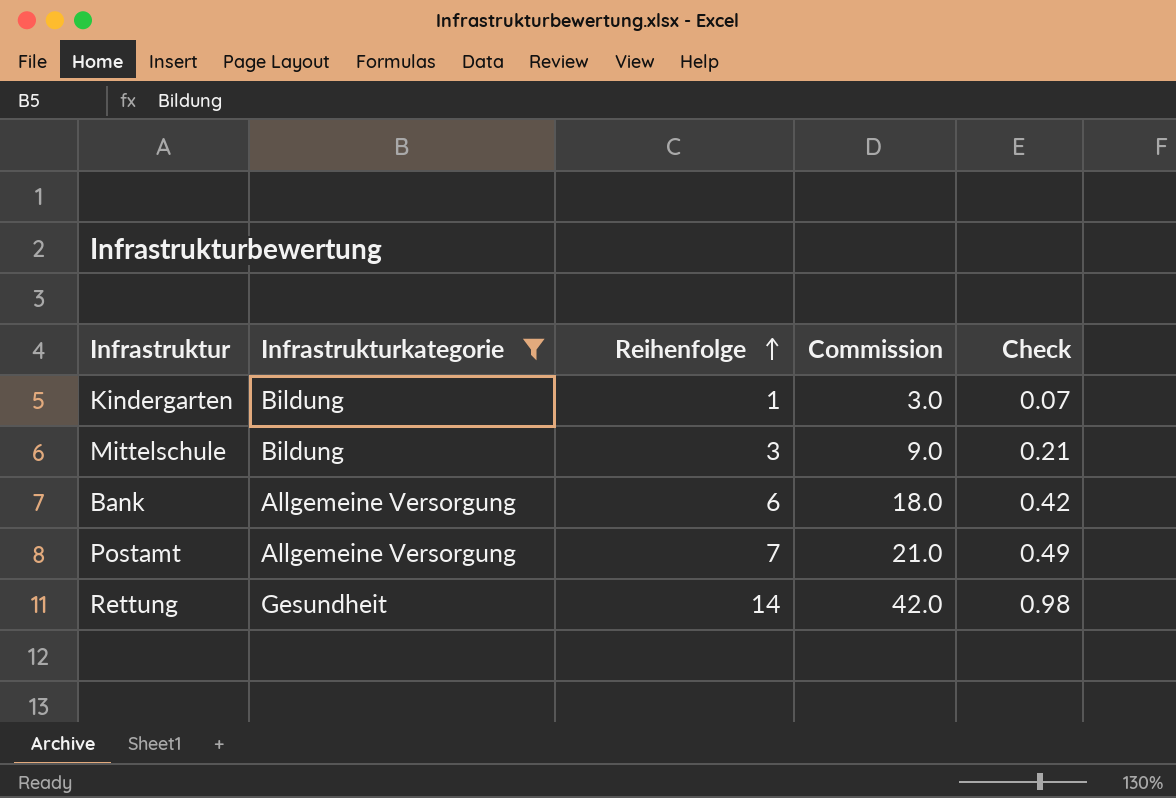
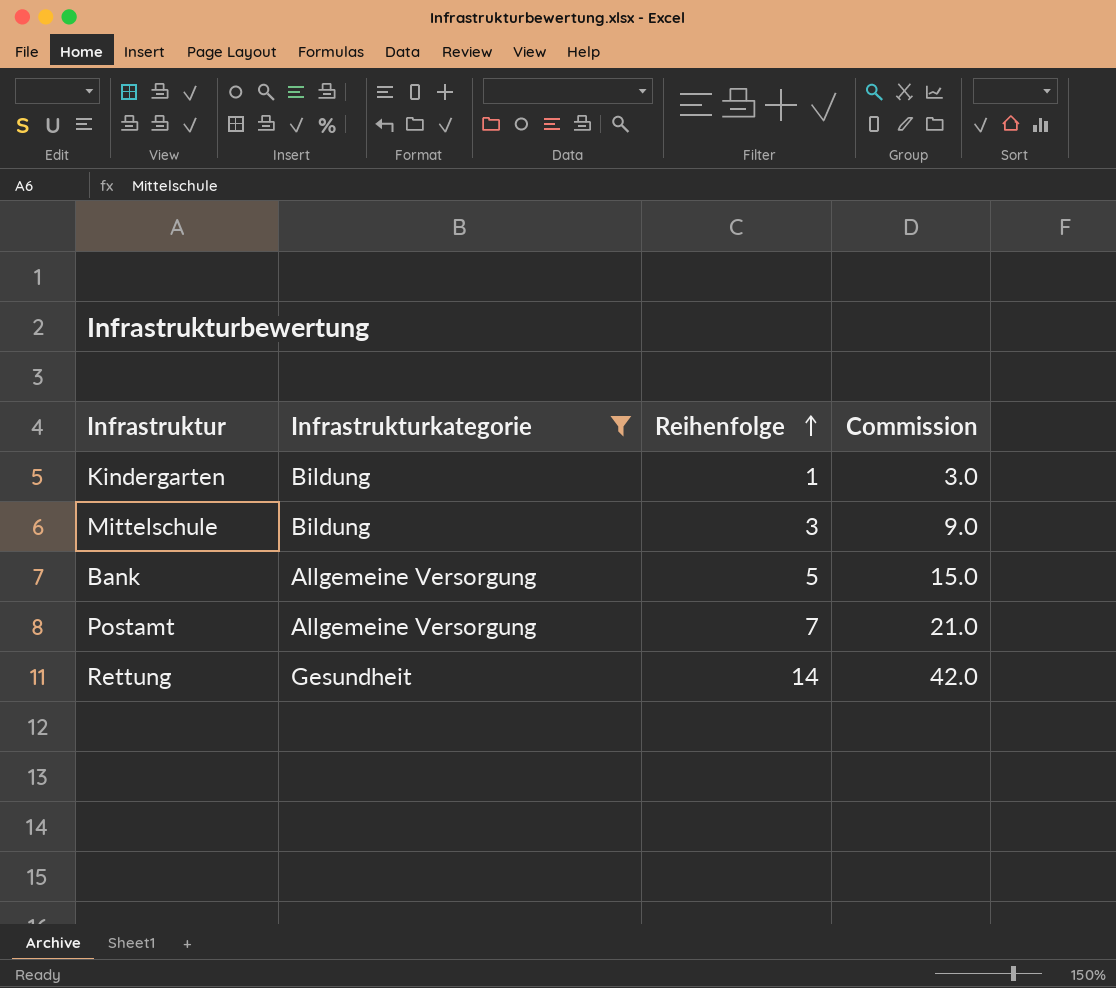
column Check | formula: [Reihenfolge] * 0.07 -> none
Bank | Reihenfolge: 6 -> 5
Bank | Commission: 18.0 -> 15.0

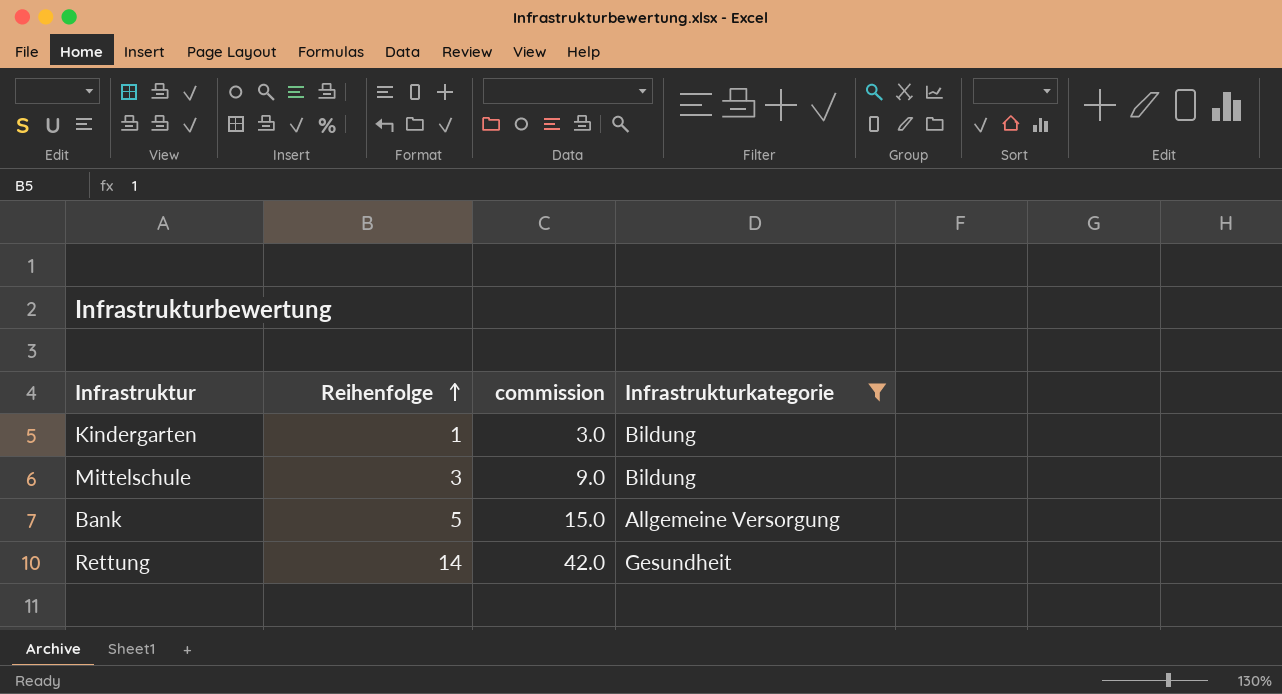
column name: Commission -> commission
column Infrastrukturkategorie | position: 2 -> 4
row Postamt: Allgemeine Versorgung | 7 | 21.0 -> none

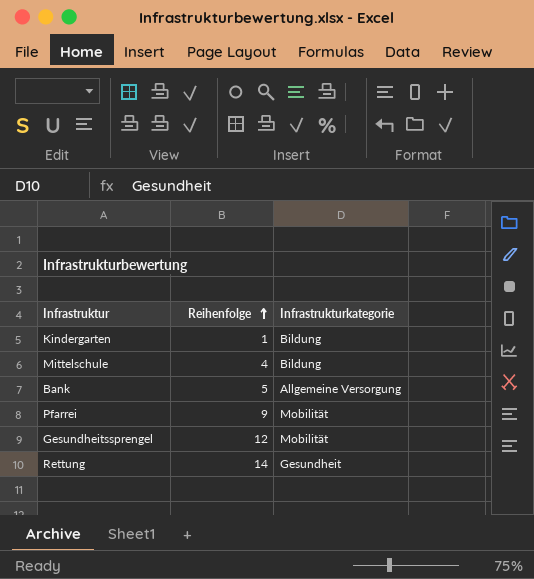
filter: Infrastrukturkategorie != Mobilität -> none
column commission | formula: [Reihenfolge] * 3 -> none
Mittelschule | Reihenfolge: 3 -> 4

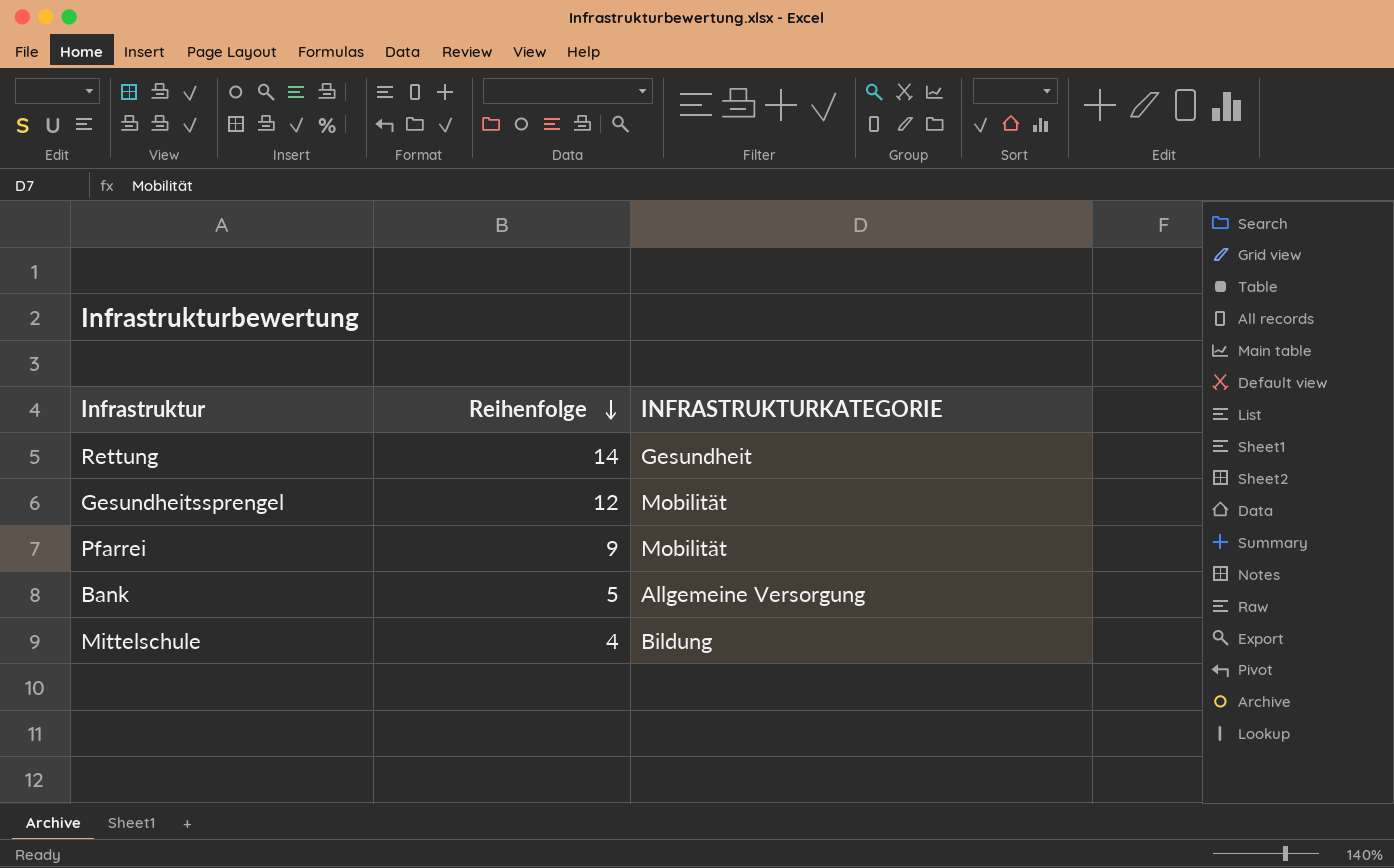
row order: Reihenfolge ascending -> Reihenfolge descending
column name: Infrastrukturkategorie -> INFRASTRUKTURKATEGORIE
row Kindergarten: 1 | Bildung -> none

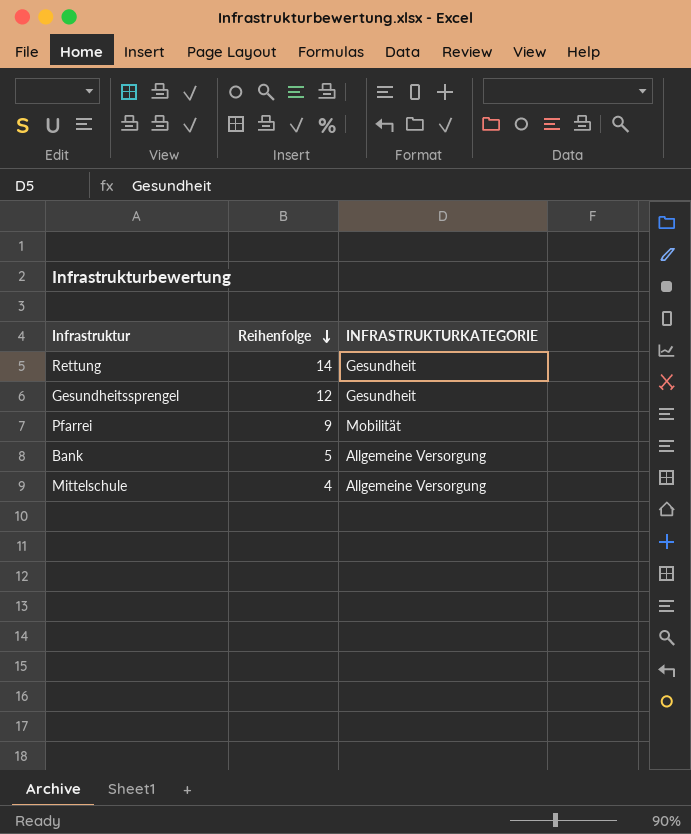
Gesundheitssprengel | INFRASTRUKTURKATEGORIE: Mobilität -> Gesundheit
Mittelschule | INFRASTRUKTURKATEGORIE: Bildung -> Allgemeine Versorgung

